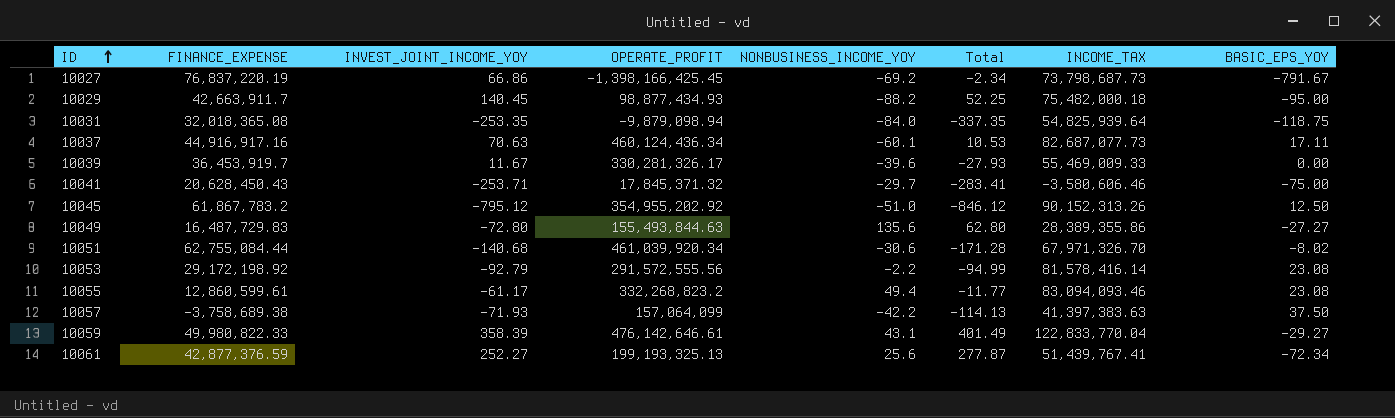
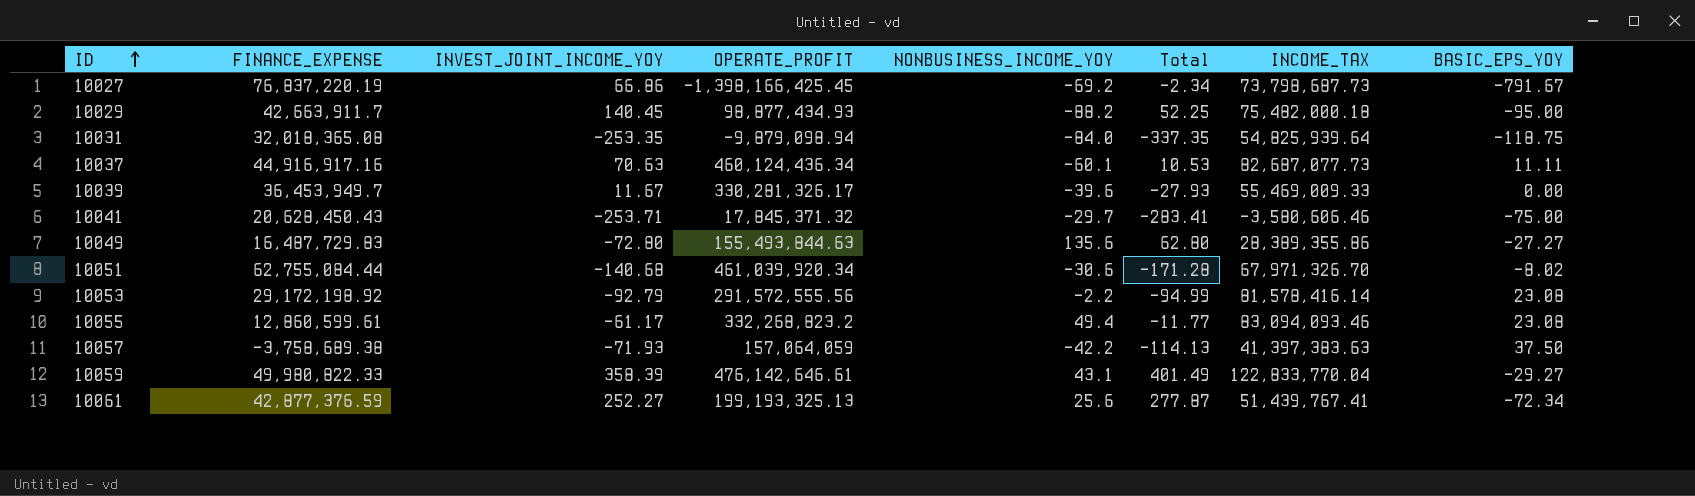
row 10045: 61,867,783.2 | -795.12 | 354,955,202.92 | -51.0 | -846.12 | 90,152,313.26 | 12.50 -> none
10037 | BASIC_EPS_YOY: 17.11 -> 11.11
10039 | FINANCE_EXPENSE: 36,453,919.7 -> 36,453,949.7
10057 | OPERATE_PROFIT: 157,064,099 -> 157,064,059

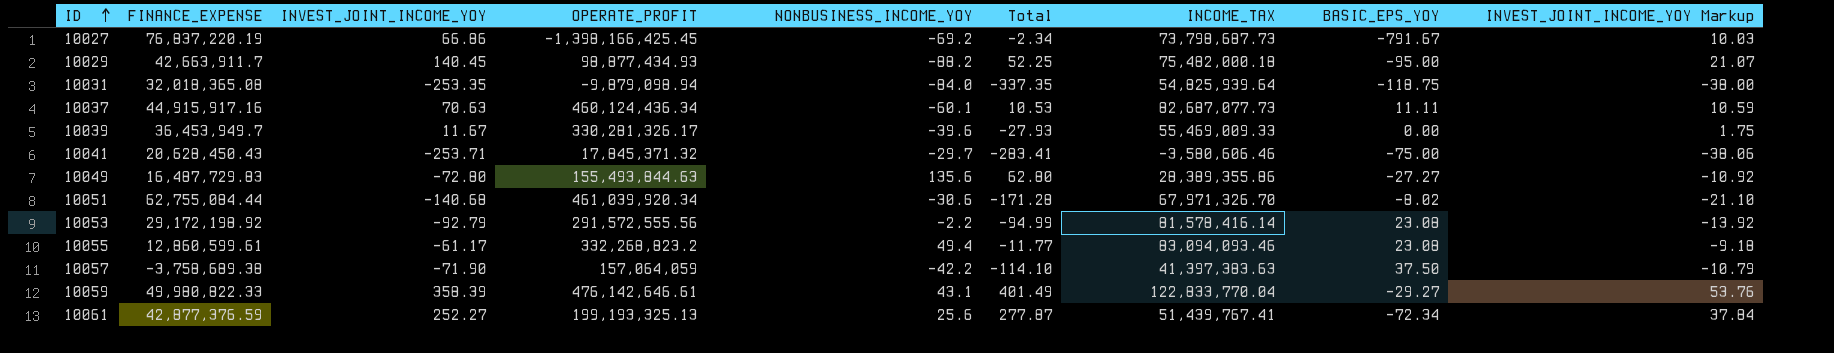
column INVEST_JOINT_INCOME_YOY Markup | formula: none -> [INVEST_JOINT_INCOME_YOY] * 0.15
10037 | FINANCE_EXPENSE: 44,916,917.16 -> 44,915,917.16
10057 | INVEST_JOINT_INCOME_YOY: -71.93 -> -71.90
10057 | Total: -114.13 -> -114.10

